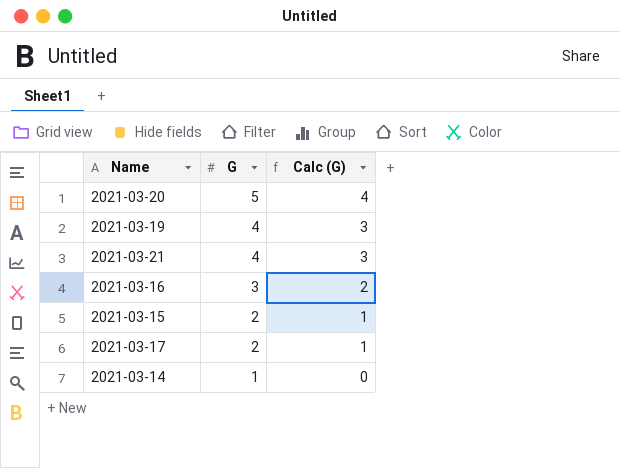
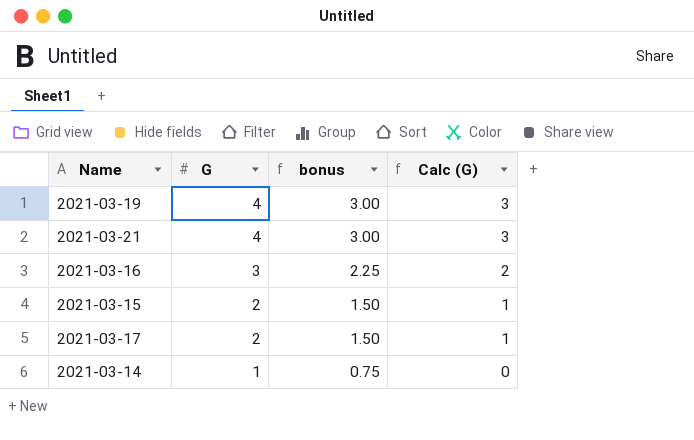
column bonus | formula: none -> [G] * 0.75
row 2021-03-20: 5 | 4 -> none

